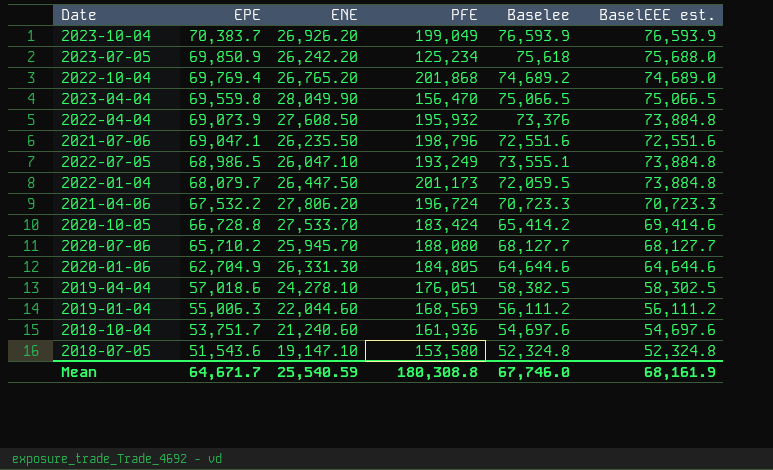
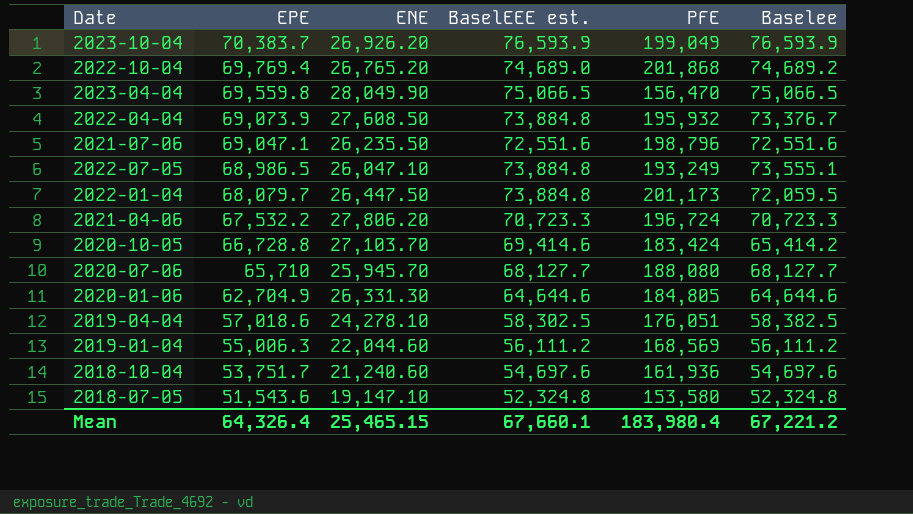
column BaselEEE est. | position: 6 -> 4
row 2023-07-05: 69,850.9 | 26,242.20 | 125,234 | 75,618 | 75,688.0 -> none
2022-04-04 | Baselee: 73,376 -> 73,376.7
2020-10-05 | ENE: 27,533.70 -> 27,103.70
2020-07-06 | EPE: 65,710.2 -> 65,710
Mean | EPE: 64,671.7 -> 64,326.4
Mean | ENE: 25,540.59 -> 25,465.15
Mean | BaselEEE est.: 68,161.9 -> 67,660.1
Mean | PFE: 180,308.8 -> 183,980.4
Mean | Baselee: 67,746.0 -> 67,221.2

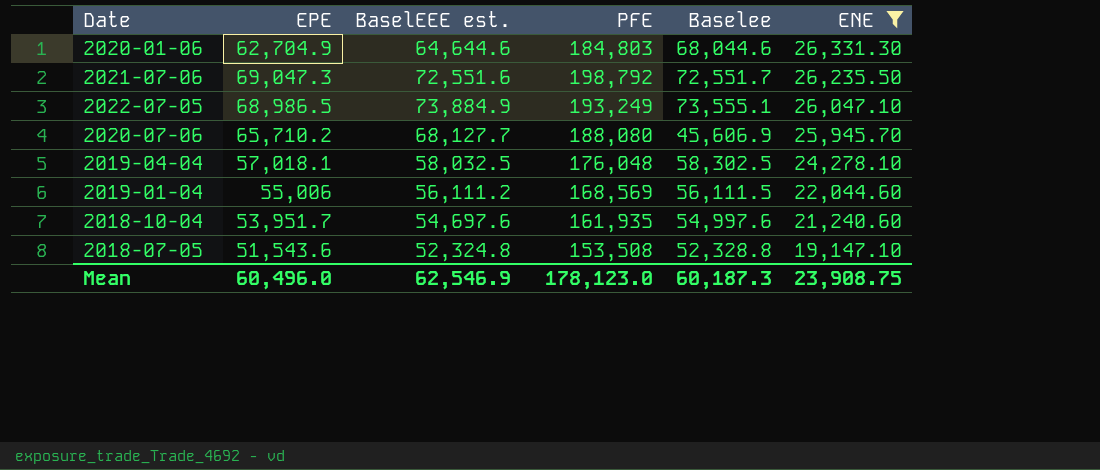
filter: none -> ENE <= 26,331.30
row order: EPE descending -> ENE descending
column ENE | position: 3 -> 6
2020-01-06 | PFE: 184,805 -> 184,803
2020-01-06 | Baselee: 64,644.6 -> 68,044.6
2021-07-06 | EPE: 69,047.1 -> 69,047.3
2021-07-06 | PFE: 198,796 -> 198,792
2021-07-06 | Baselee: 72,551.6 -> 72,551.7
2022-07-05 | BaselEEE est.: 73,884.8 -> 73,884.9
2020-07-06 | EPE: 65,710 -> 65,710.2
2020-07-06 | Baselee: 68,127.7 -> 45,606.9
2019-04-04 | EPE: 57,018.6 -> 57,018.1
2019-04-04 | BaselEEE est.: 58,302.5 -> 58,032.5
2019-04-04 | PFE: 176,051 -> 176,048
2019-04-04 | Baselee: 58,382.5 -> 58,302.5
2019-01-04 | EPE: 55,006.3 -> 55,006
2019-01-04 | Baselee: 56,111.2 -> 56,111.5
2018-10-04 | EPE: 53,751.7 -> 53,951.7
2018-10-04 | PFE: 161,936 -> 161,935
2018-10-04 | Baselee: 54,697.6 -> 54,997.6
2018-07-05 | PFE: 153,580 -> 153,508
2018-07-05 | Baselee: 52,324.8 -> 52,328.8
Mean | EPE: 64,326.4 -> 60,496.0
Mean | BaselEEE est.: 67,660.1 -> 62,546.9
Mean | PFE: 183,980.4 -> 178,123.0
Mean | Baselee: 67,221.2 -> 60,187.3
Mean | ENE: 25,465.15 -> 23,908.75

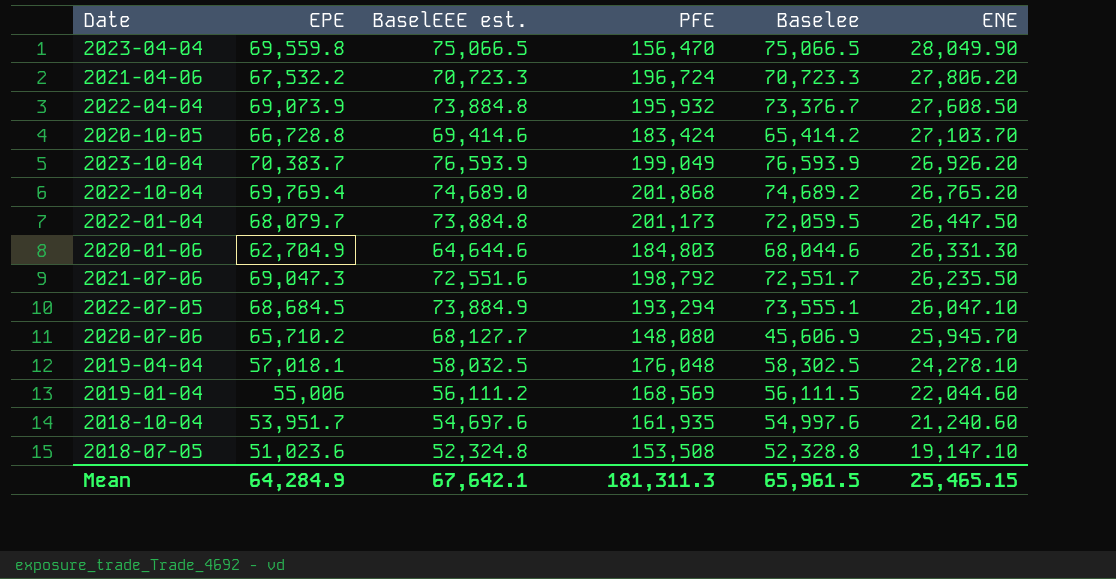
filter: ENE <= 26,331.30 -> none
2022-07-05 | EPE: 68,986.5 -> 68,684.5
2022-07-05 | PFE: 193,249 -> 193,294
2020-07-06 | PFE: 188,080 -> 148,080
2018-07-05 | EPE: 51,543.6 -> 51,023.6
Mean | EPE: 60,496.0 -> 64,284.9
Mean | BaselEEE est.: 62,546.9 -> 67,642.1
Mean | PFE: 178,123.0 -> 181,311.3
Mean | Baselee: 60,187.3 -> 65,961.5
Mean | ENE: 23,908.75 -> 25,465.15

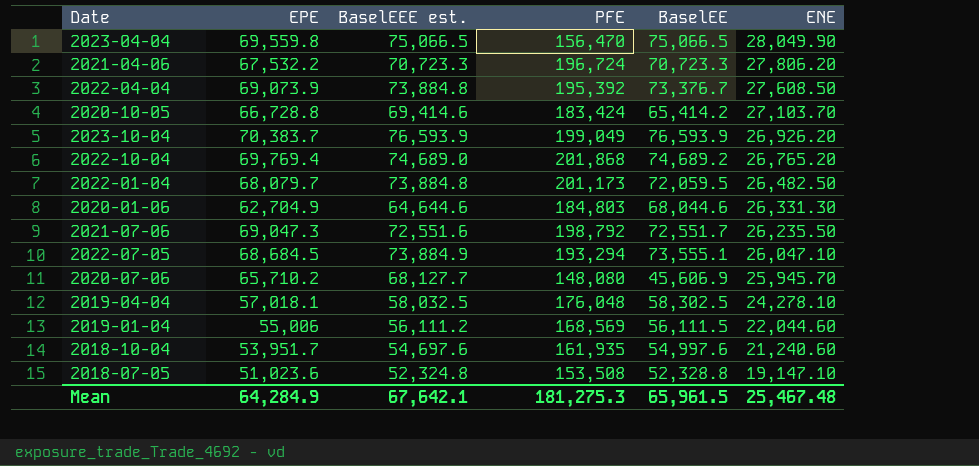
column name: Baselee -> BaselEE
2022-04-04 | PFE: 195,932 -> 195,392
2022-01-04 | ENE: 26,447.50 -> 26,482.50
Mean | PFE: 181,311.3 -> 181,275.3
Mean | ENE: 25,465.15 -> 25,467.48

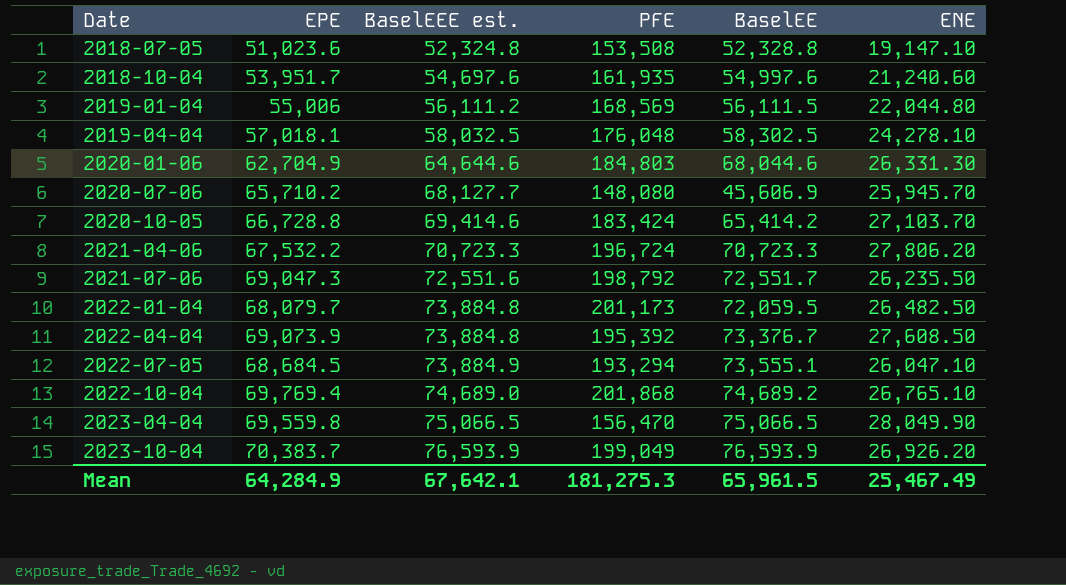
row order: ENE descending -> Date ascending
2019-01-04 | ENE: 22,044.60 -> 22,044.80
2022-10-04 | ENE: 26,765.20 -> 26,765.10
Mean | ENE: 25,467.48 -> 25,467.49

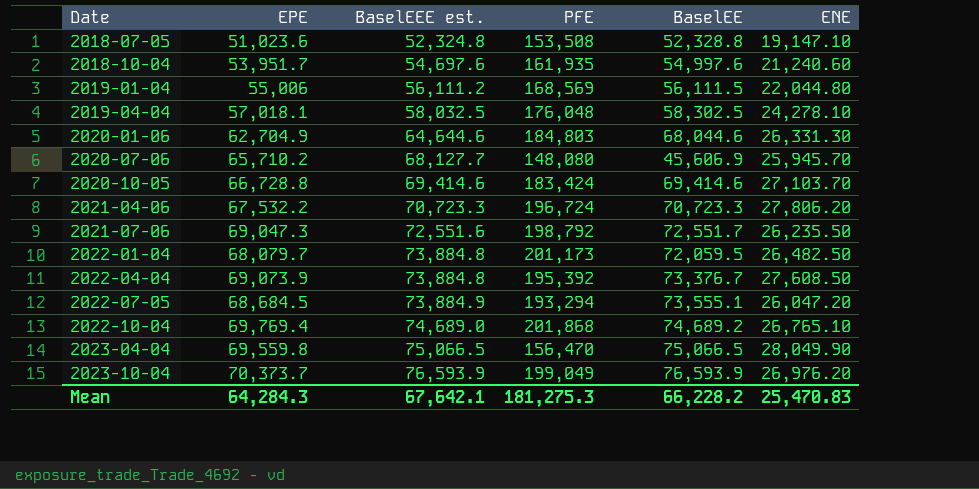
2020-10-05 | BaselEE: 65,414.2 -> 69,414.6
2022-07-05 | ENE: 26,047.10 -> 26,047.20
2023-10-04 | EPE: 70,383.7 -> 70,373.7
2023-10-04 | ENE: 26,926.20 -> 26,976.20
Mean | EPE: 64,284.9 -> 64,284.3
Mean | BaselEE: 65,961.5 -> 66,228.2
Mean | ENE: 25,467.49 -> 25,470.83

